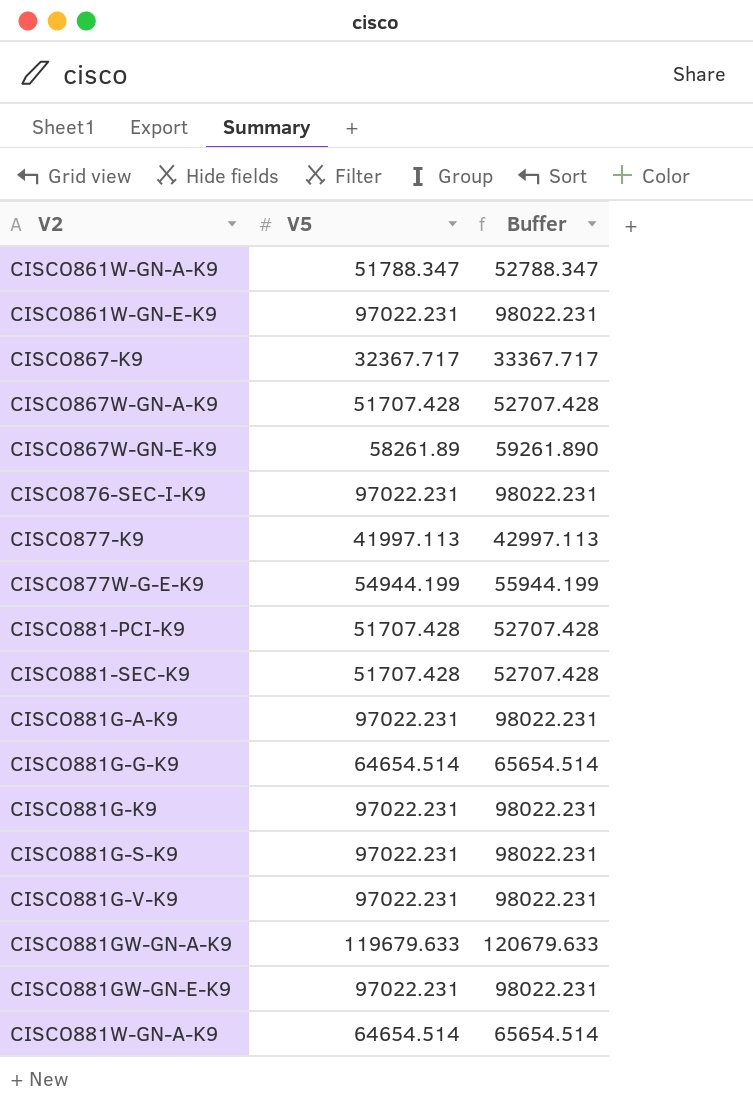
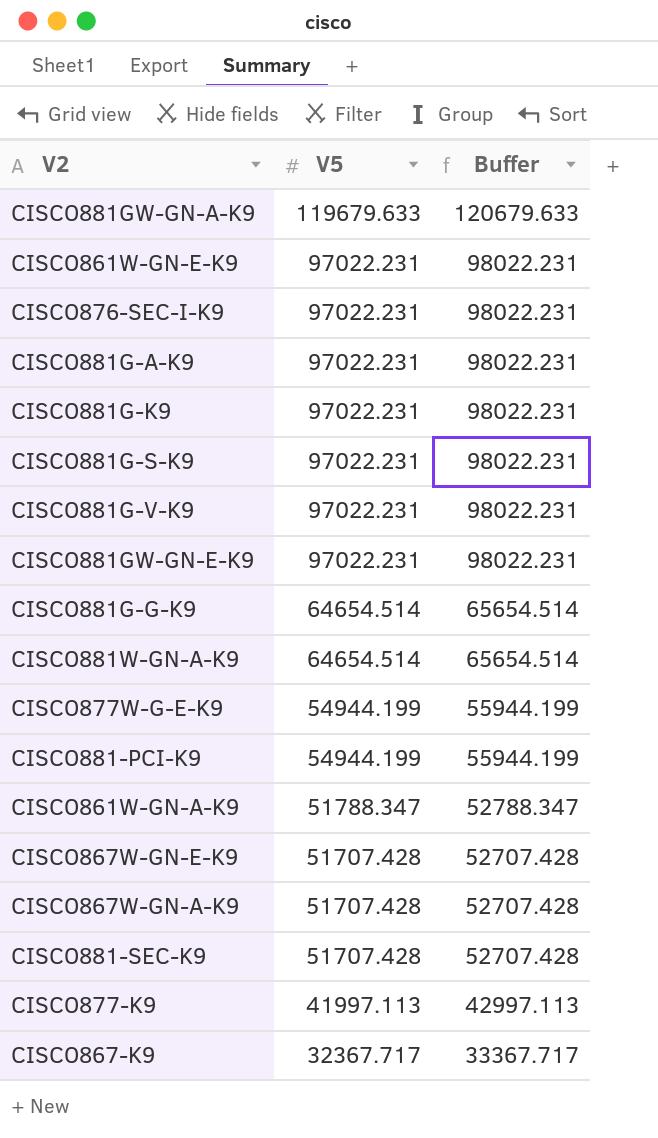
row order: V2 ascending -> V5 descending
CISCO881-PCI-K9 | V5: 51707.428 -> 54944.199
CISCO881-PCI-K9 | Buffer: 52707.428 -> 55944.199
CISCO867W-GN-E-K9 | V5: 58261.89 -> 51707.428
CISCO867W-GN-E-K9 | Buffer: 59261.890 -> 52707.428

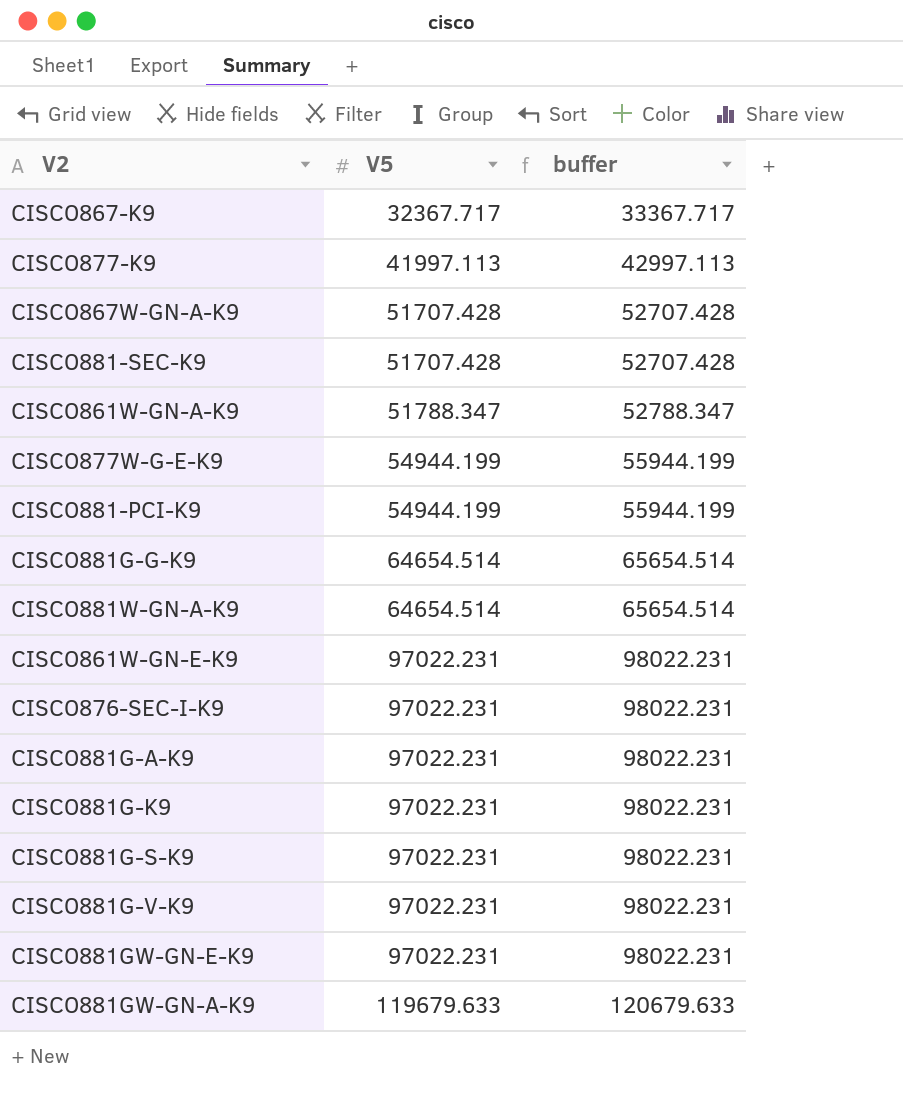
row order: V5 descending -> V5 ascending
column name: Buffer -> buffer
row CISCO867W-GN-E-K9: 51707.428 | 52707.428 -> none

